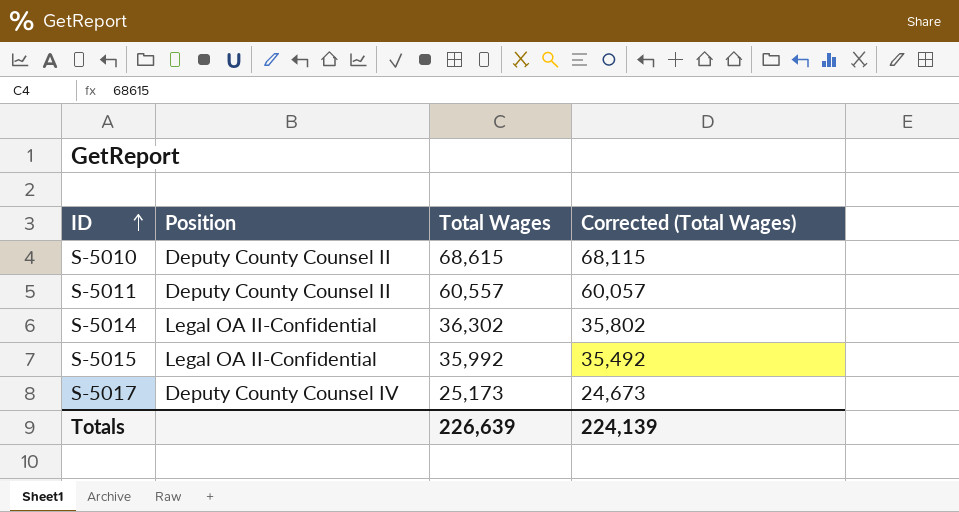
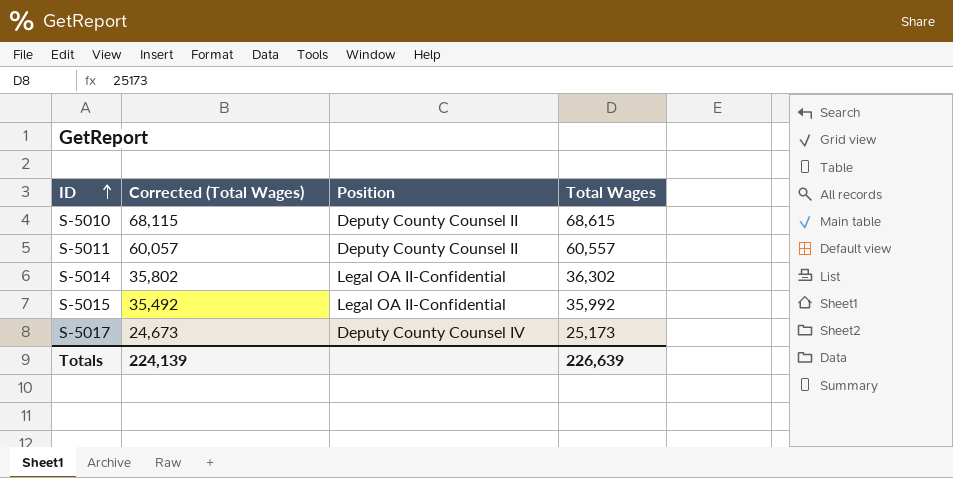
column Corrected (Total Wages) | position: 4 -> 2

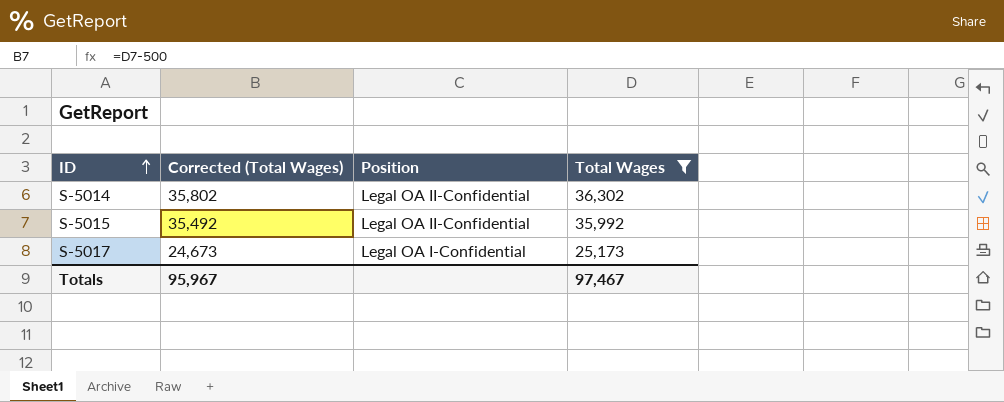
filter: none -> Total Wages <= 36,302
S-5017 | Position: Deputy County Counsel IV -> Legal OA I-Confidential
Totals | Corrected (Total Wages): 224,139 -> 95,967
Totals | Total Wages: 226,639 -> 97,467

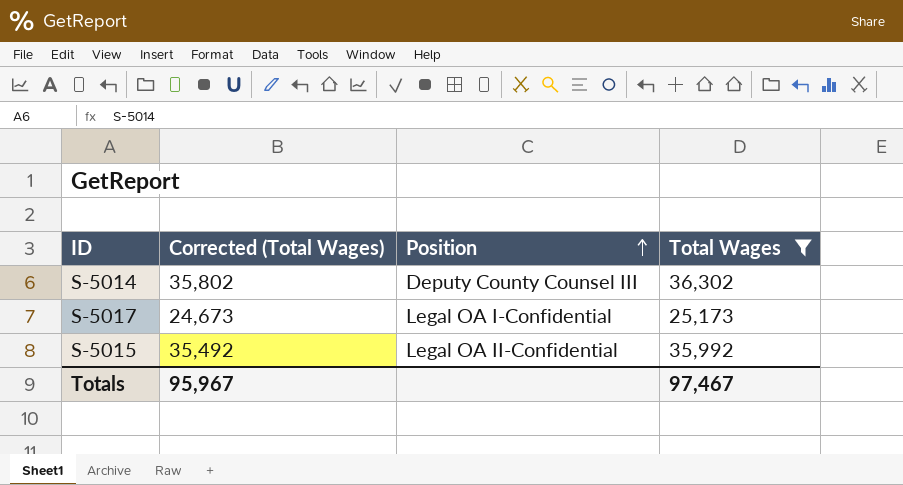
row order: ID ascending -> Position ascending
S-5014 | Position: Legal OA II-Confidential -> Deputy County Counsel III

